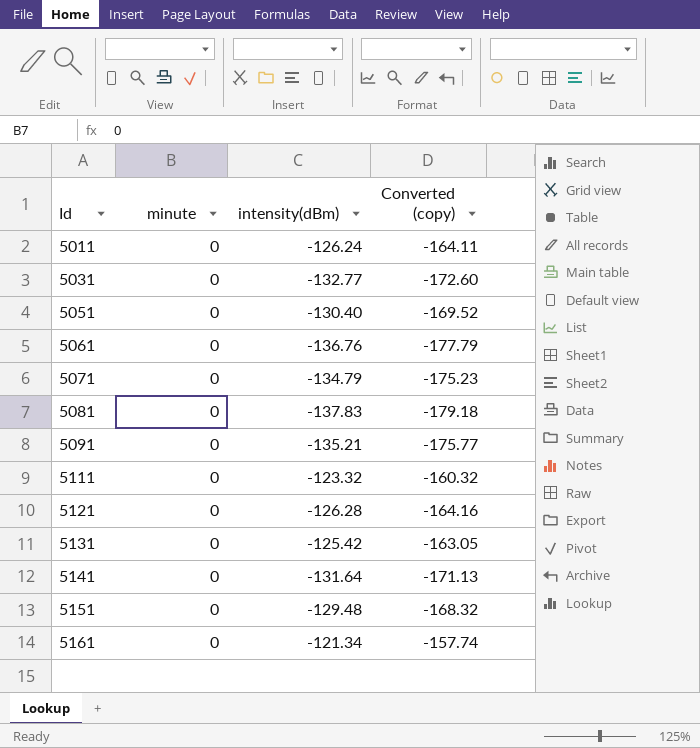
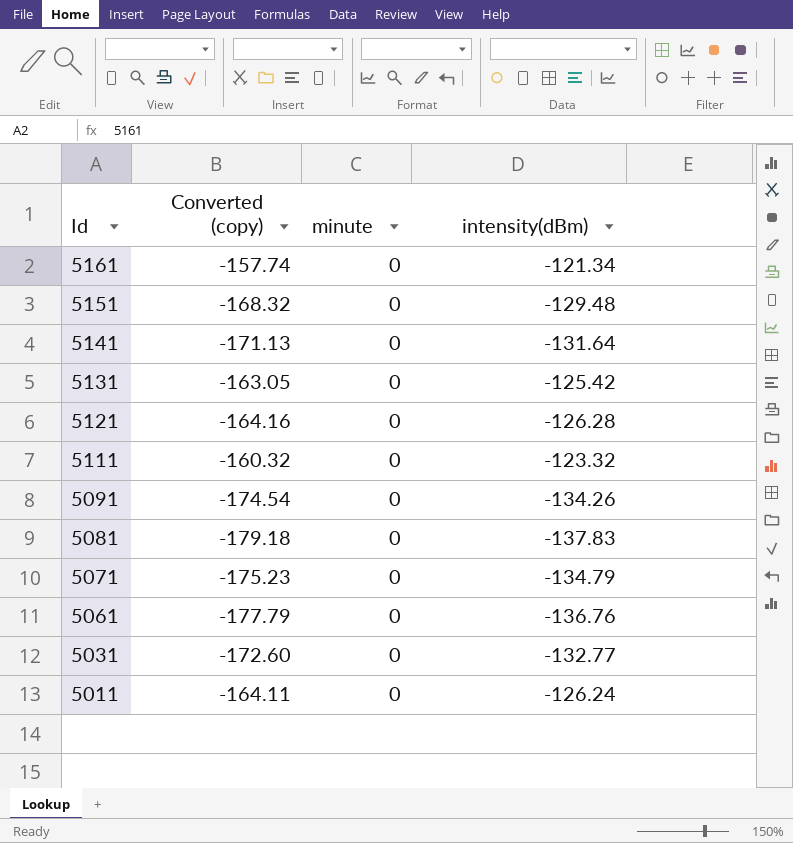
row order: Id ascending -> Id descending
column Converted (copy) | position: 4 -> 2
row 5051: 0 | -130.40 | -169.52 -> none
5091 | Converted (copy): -175.77 -> -174.54
5091 | intensity(dBm): -135.21 -> -134.26

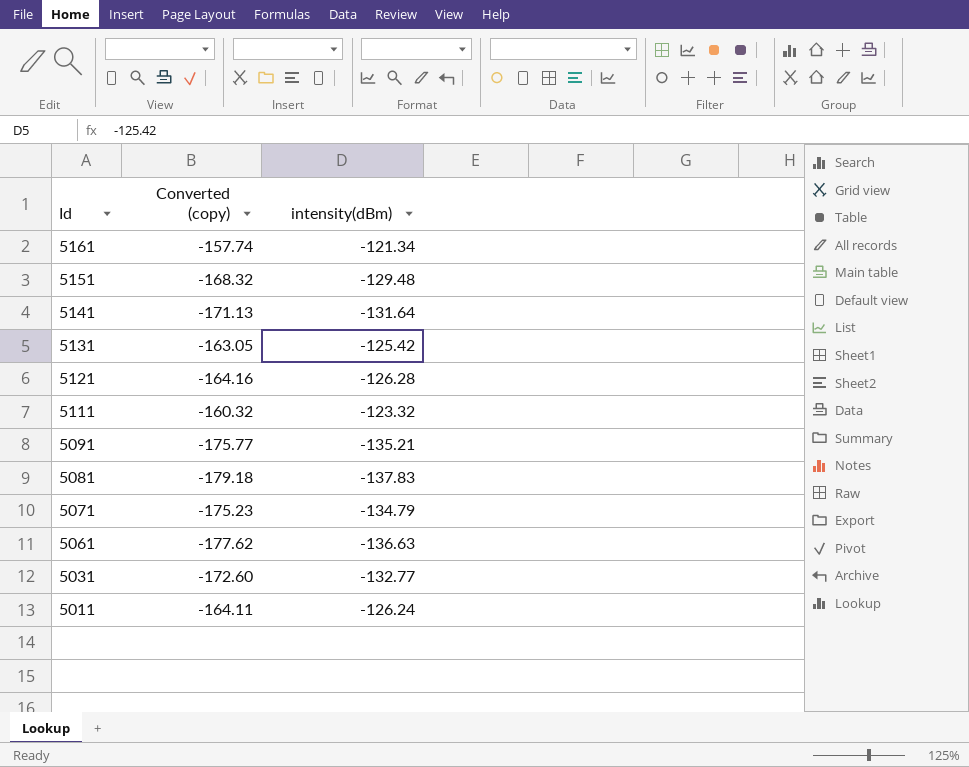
column minute | position: 3 -> none
5091 | Converted (copy): -174.54 -> -175.77
5091 | intensity(dBm): -134.26 -> -135.21
5061 | Converted (copy): -177.79 -> -177.62
5061 | intensity(dBm): -136.76 -> -136.63

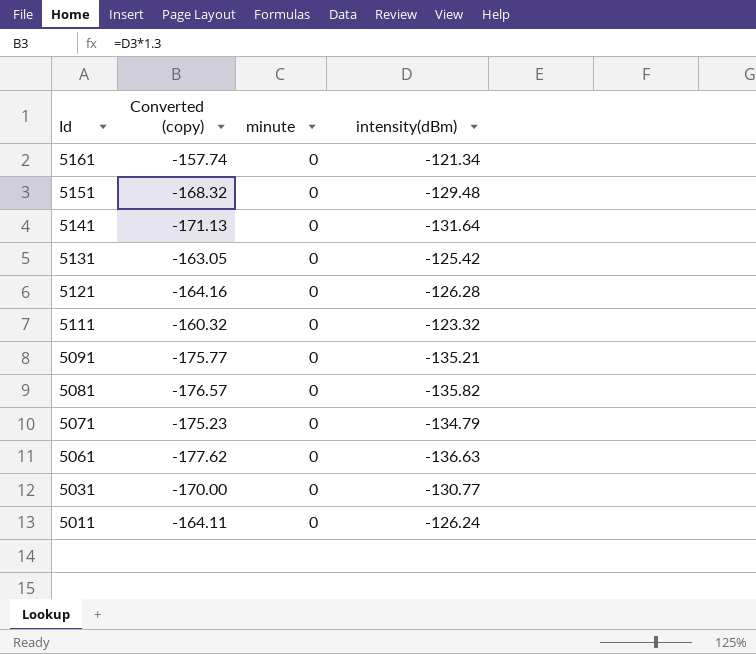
column minute | position: none -> 3
5081 | Converted (copy): -179.18 -> -176.57
5081 | intensity(dBm): -137.83 -> -135.82
5031 | Converted (copy): -172.60 -> -170.00
5031 | intensity(dBm): -132.77 -> -130.77

